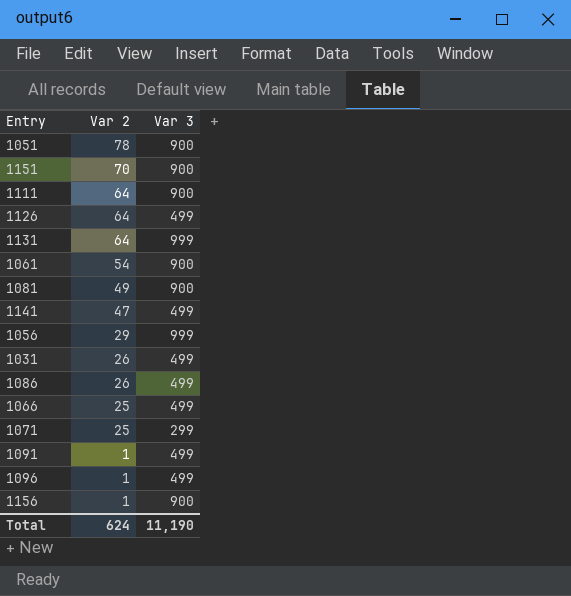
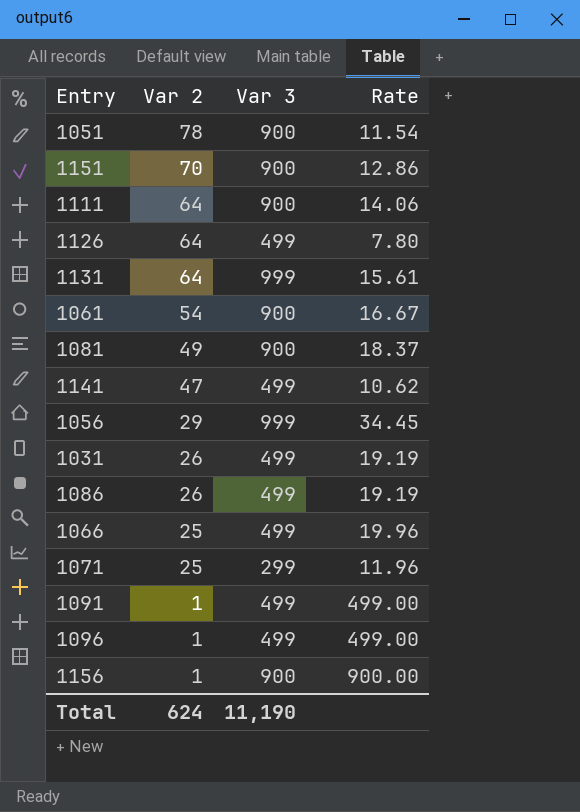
column Rate | formula: none -> [Var 3] / [Var 2]

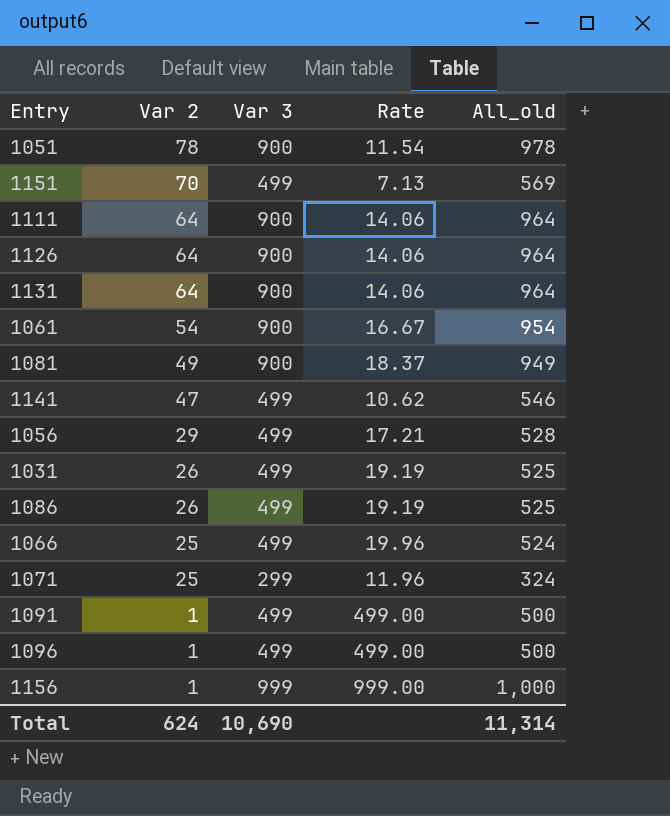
column All_old | formula: none -> [Var 2] + [Var 3]
1151 | Var 3: 900 -> 499
1151 | Rate: 12.86 -> 7.13
1126 | Var 3: 499 -> 900
1126 | Rate: 7.80 -> 14.06
1131 | Var 3: 999 -> 900
1131 | Rate: 15.61 -> 14.06
1056 | Var 3: 999 -> 499
1056 | Rate: 34.45 -> 17.21
1156 | Var 3: 900 -> 999
1156 | Rate: 900.00 -> 999.00
Total | Var 3: 11,190 -> 10,690

